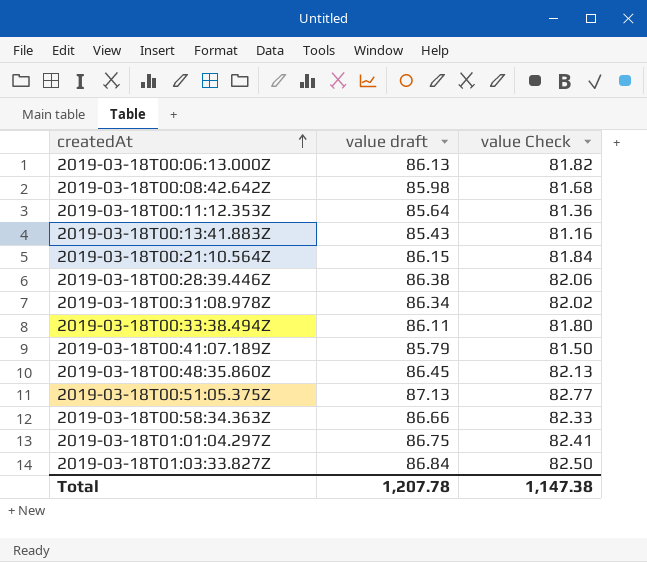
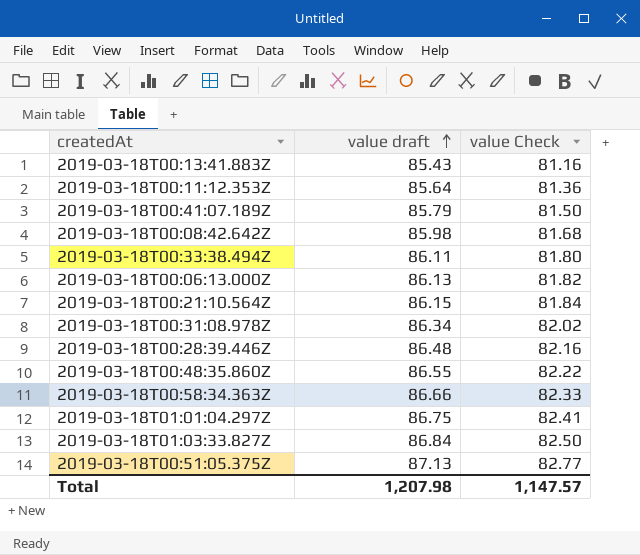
row order: createdAt ascending -> value draft ascending
2019-03-18T00:28:39.446Z | value draft: 86.38 -> 86.48
2019-03-18T00:28:39.446Z | value Check: 82.06 -> 82.16
2019-03-18T00:48:35.860Z | value draft: 86.45 -> 86.55
2019-03-18T00:48:35.860Z | value Check: 82.13 -> 82.22
Total | value draft: 1,207.78 -> 1,207.98
Total | value Check: 1,147.38 -> 1,147.57

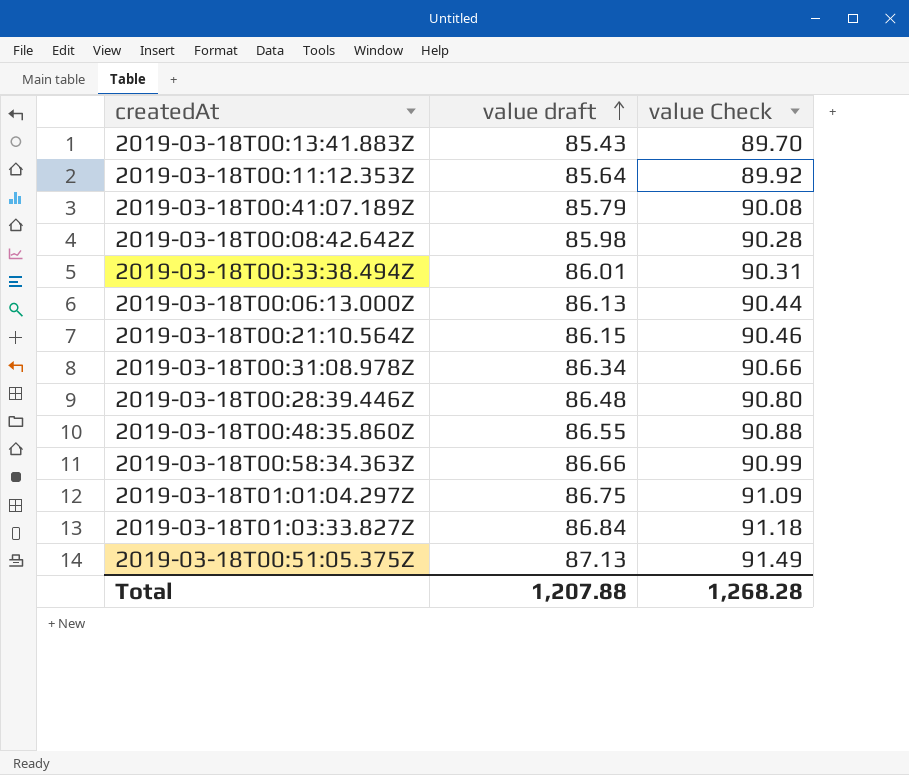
column value Check | formula: [value draft] * 0.95 -> [value draft] * 1.05
2019-03-18T00:33:38.494Z | value draft: 86.11 -> 86.01
Total | value draft: 1,207.98 -> 1,207.88
Total | value Check: 1,147.57 -> 1,268.28

